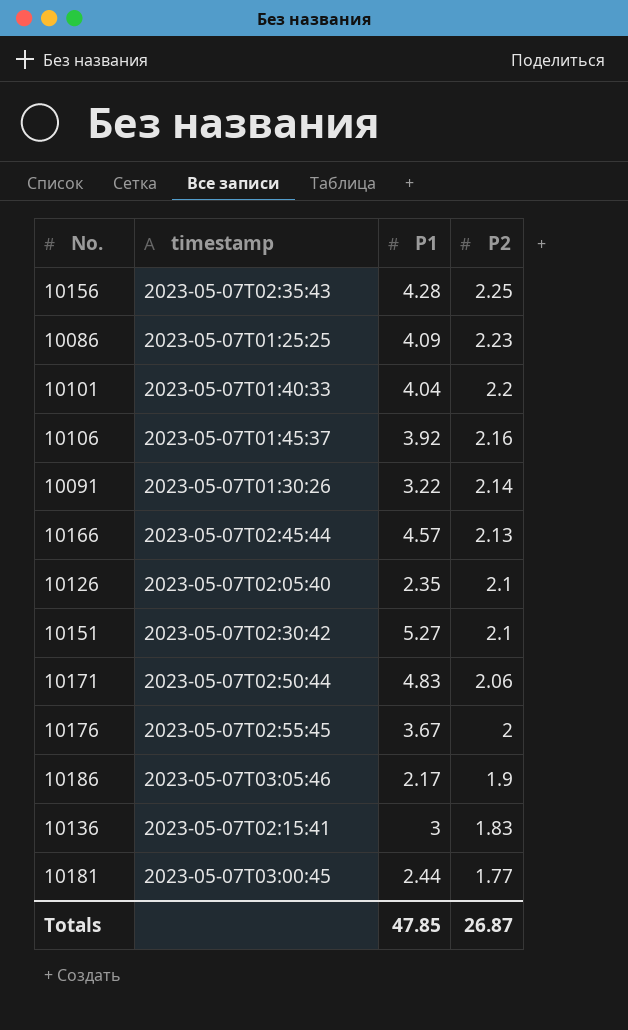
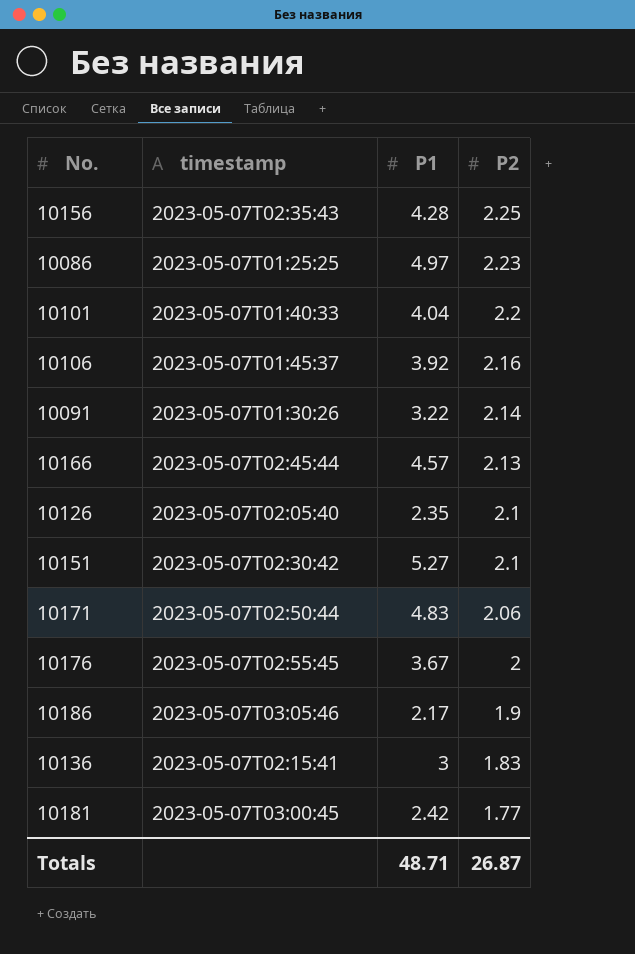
10086 | P1: 4.09 -> 4.97
10181 | P1: 2.44 -> 2.42
Totals | P1: 47.85 -> 48.71

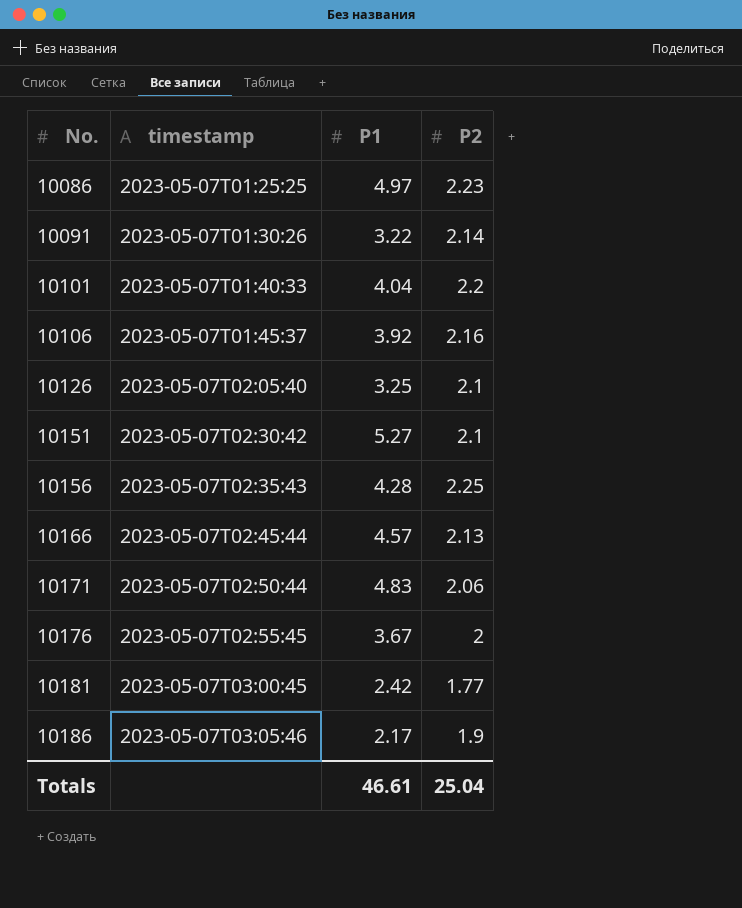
row order: P2 descending -> No. ascending
row 10136: 2023-05-07T02:15:41 | 3 | 1.83 -> none
10126 | P1: 2.35 -> 3.25
Totals | P1: 48.71 -> 46.61
Totals | P2: 26.87 -> 25.04

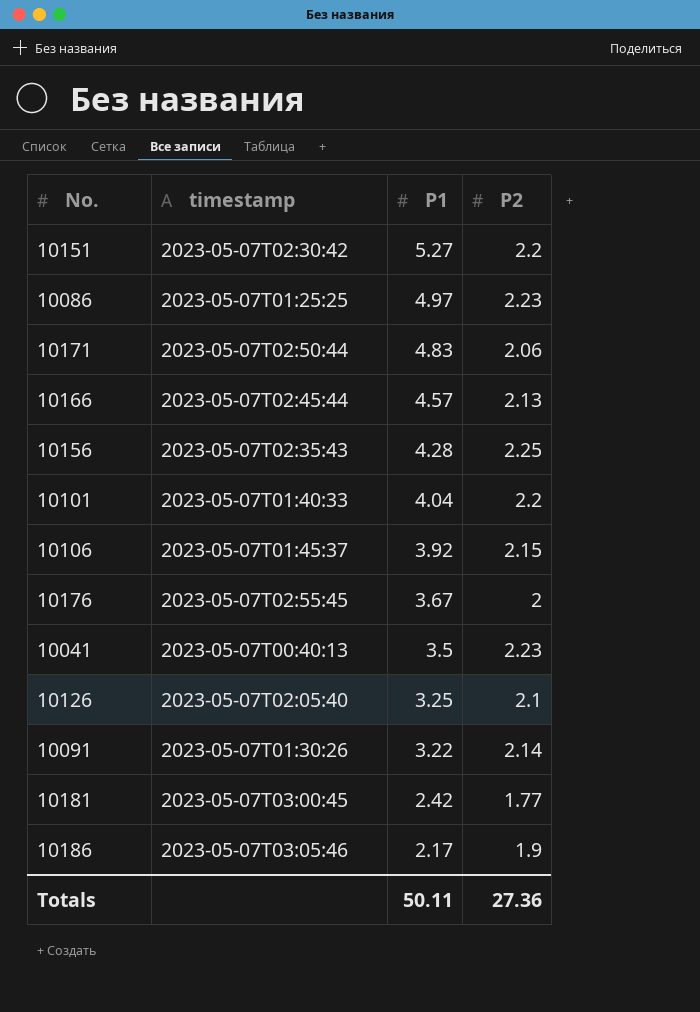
row order: No. ascending -> P1 descending
10151 | P2: 2.1 -> 2.2
10106 | P2: 2.16 -> 2.15
row 10041: none -> 2023-05-07T00:40:13 | 3.5 | 2.23
Totals | P1: 46.61 -> 50.11
Totals | P2: 25.04 -> 27.36

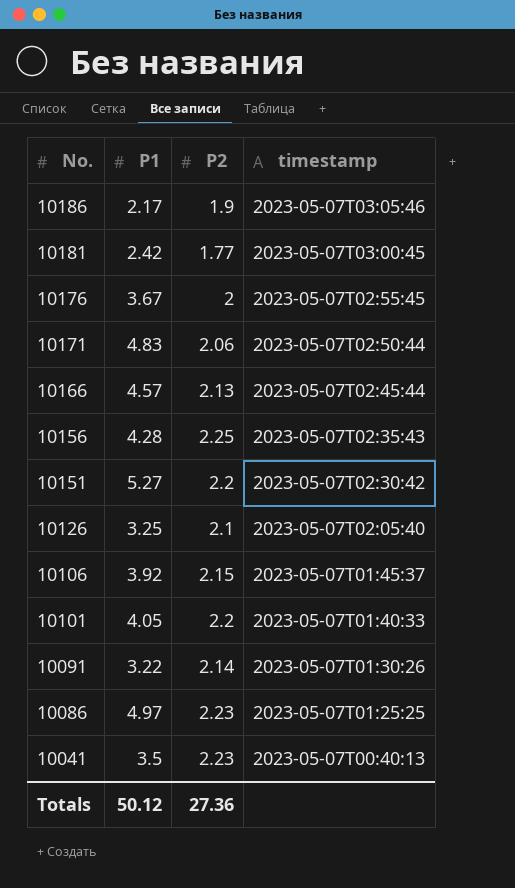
row order: P1 descending -> No. descending
column timestamp | position: 2 -> 4
10101 | P1: 4.04 -> 4.05
Totals | P1: 50.11 -> 50.12

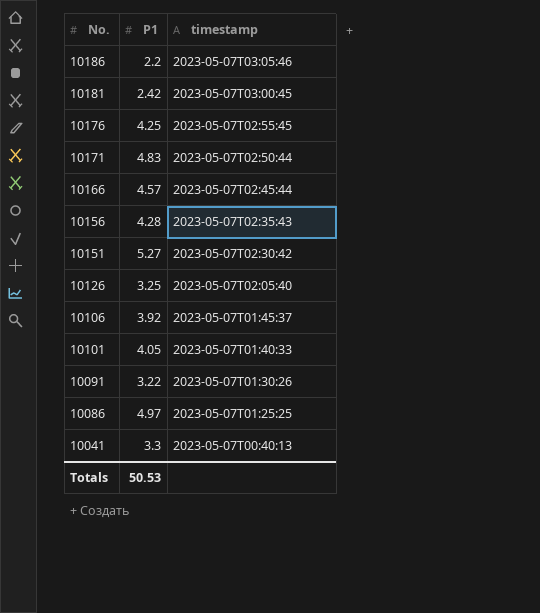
column P2 | position: 3 -> none
10186 | P1: 2.17 -> 2.2
10176 | P1: 3.67 -> 4.25
10041 | P1: 3.5 -> 3.3
Totals | P1: 50.12 -> 50.53

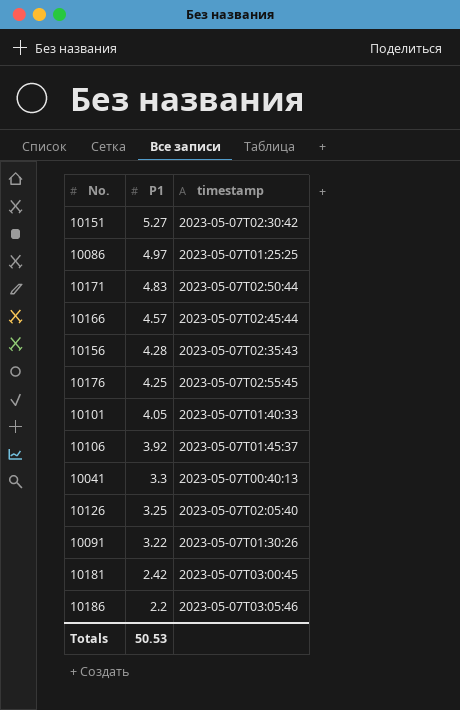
row order: No. descending -> P1 descending

